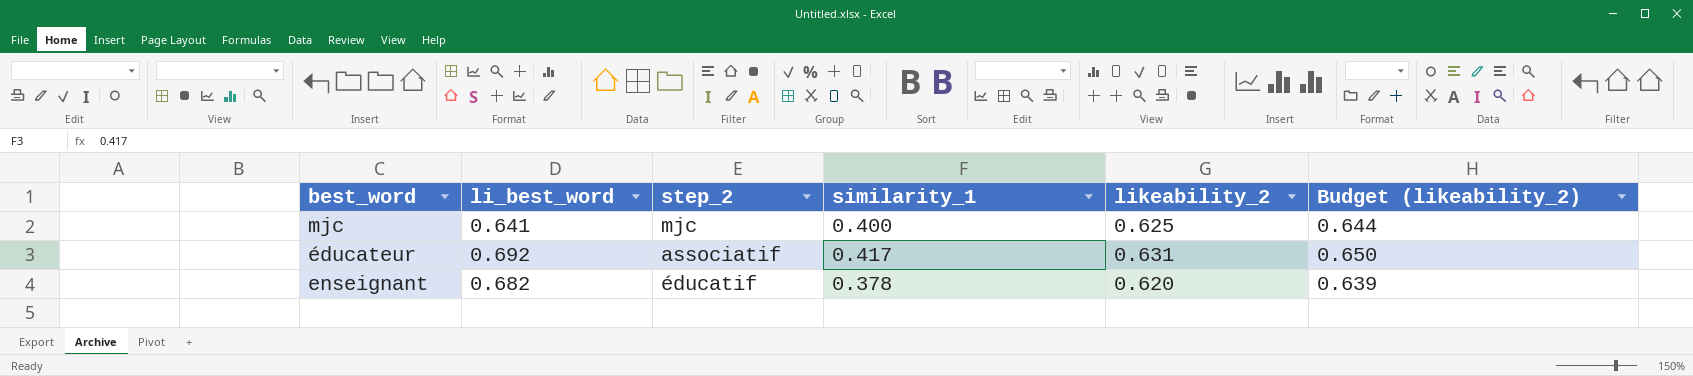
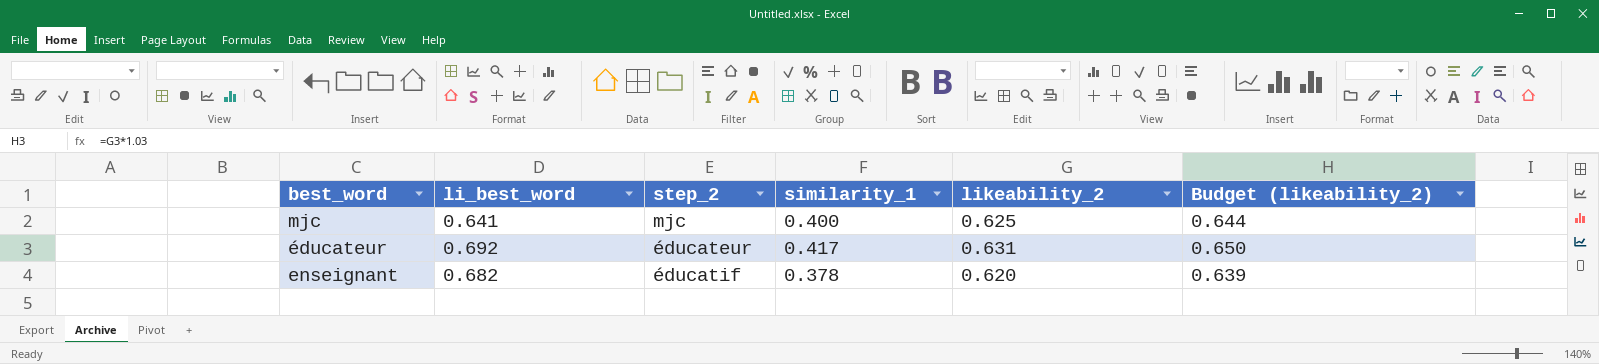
éducateur | step_2: associatif -> éducateur

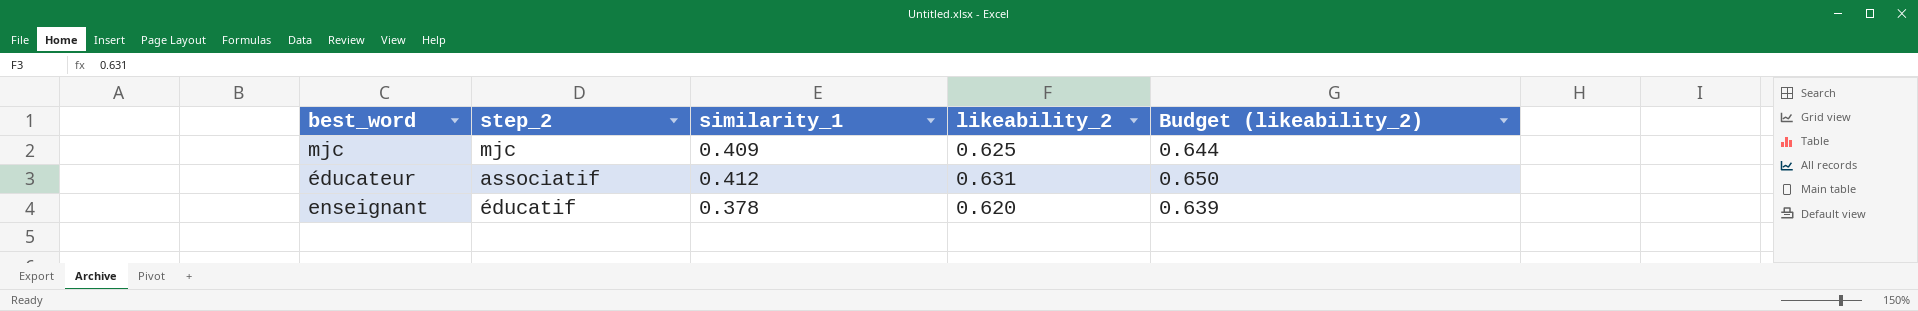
column li_best_word | position: 2 -> none
mjc | similarity_1: 0.400 -> 0.409
éducateur | step_2: éducateur -> associatif
éducateur | similarity_1: 0.417 -> 0.412

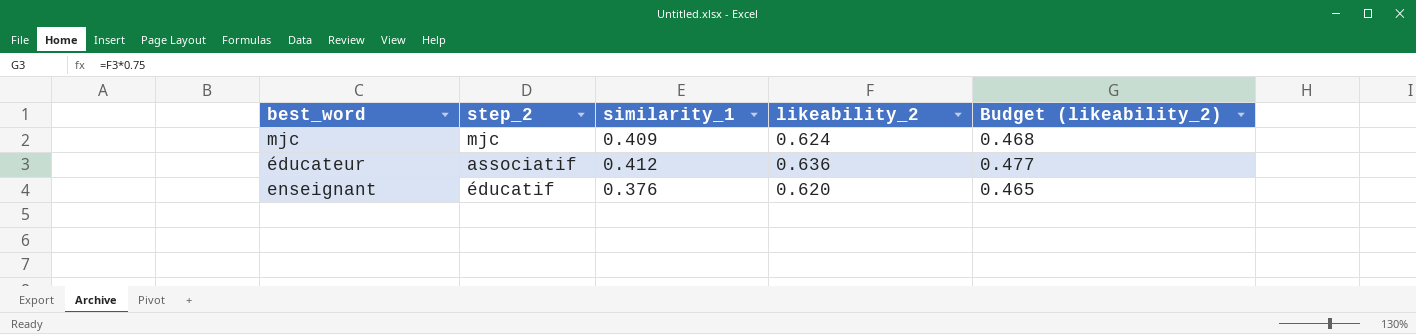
column Budget (likeability_2) | formula: [likeability_2] * 1.03 -> [likeability_2] * 0.75
mjc | likeability_2: 0.625 -> 0.624
éducateur | likeability_2: 0.631 -> 0.636
enseignant | similarity_1: 0.378 -> 0.376

